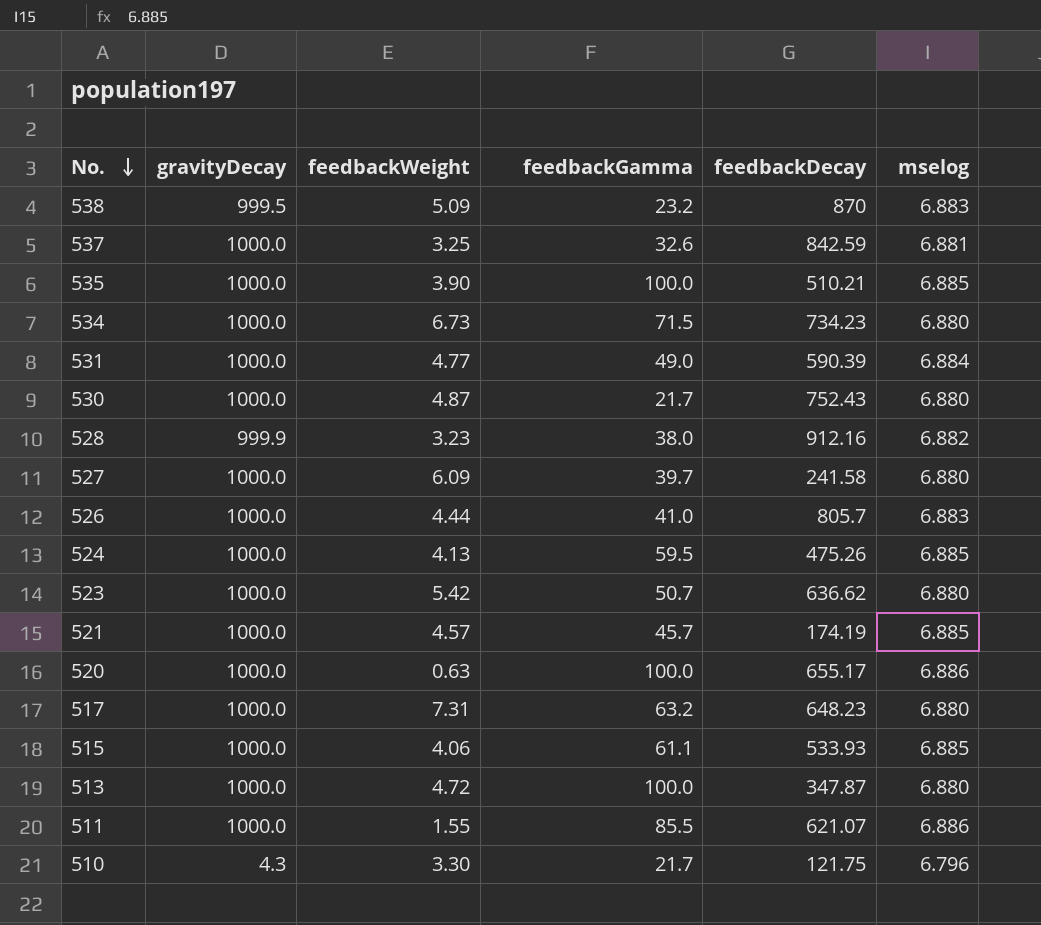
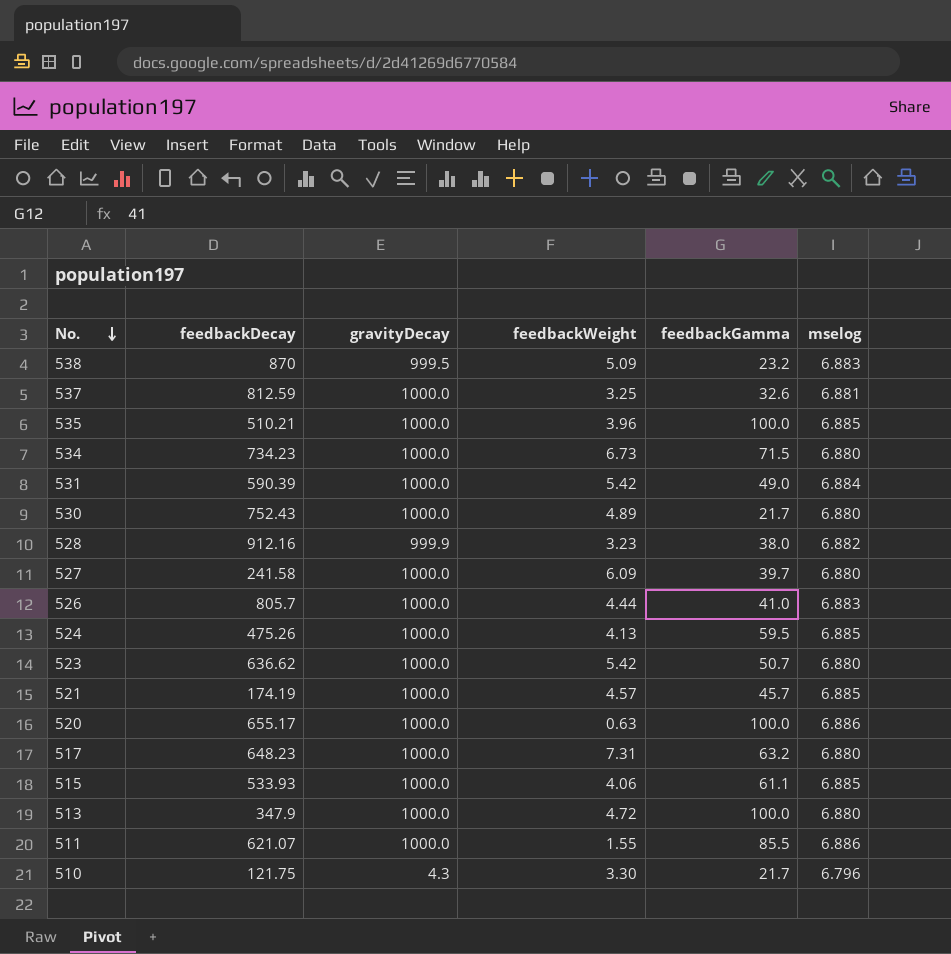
column feedbackDecay | position: 5 -> 2
537 | feedbackDecay: 842.59 -> 812.59
535 | feedbackWeight: 3.90 -> 3.96
531 | feedbackWeight: 4.77 -> 5.42
530 | feedbackWeight: 4.87 -> 4.89
513 | feedbackDecay: 347.87 -> 347.9

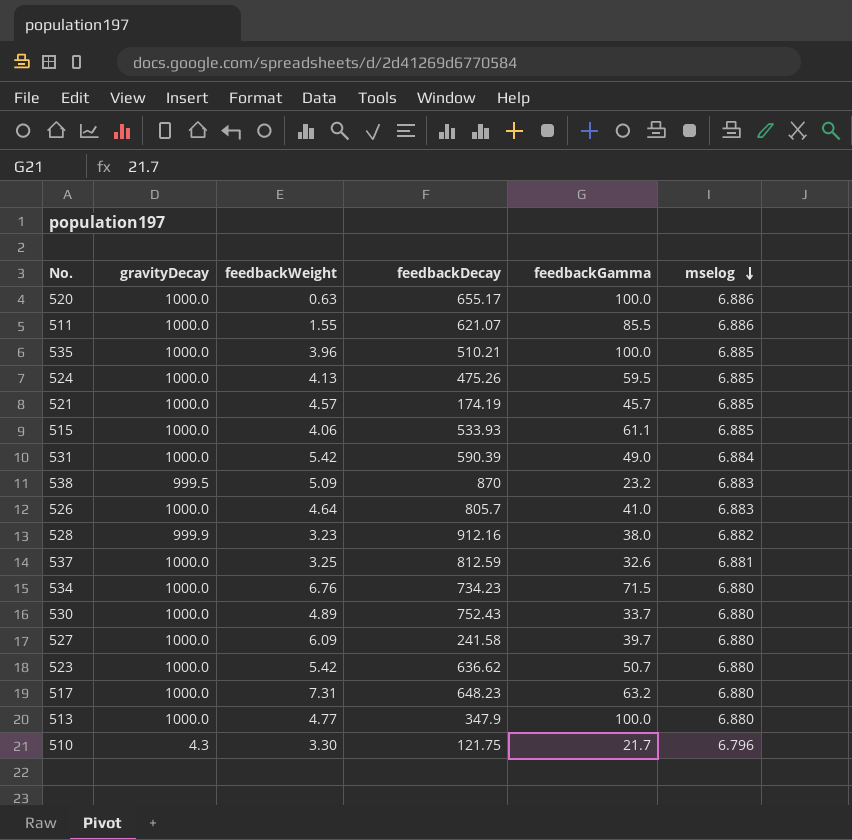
row order: No. descending -> mselog descending
column feedbackDecay | position: 2 -> 4
526 | feedbackWeight: 4.44 -> 4.64
534 | feedbackWeight: 6.73 -> 6.76
530 | feedbackGamma: 21.7 -> 33.7
513 | feedbackWeight: 4.72 -> 4.77

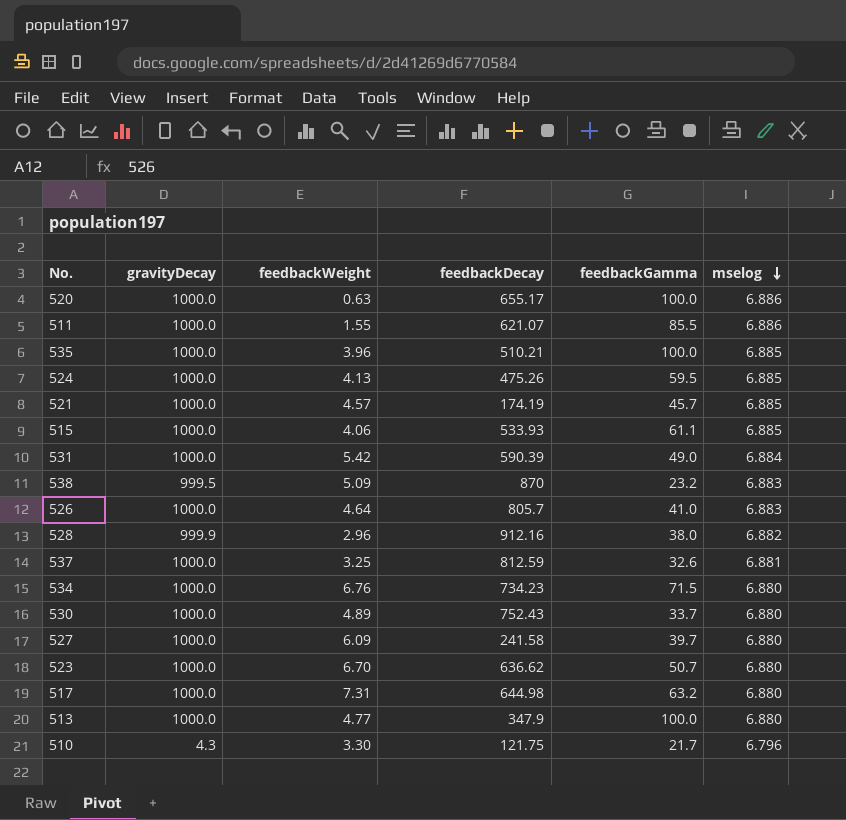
528 | feedbackWeight: 3.23 -> 2.96
523 | feedbackWeight: 5.42 -> 6.70
517 | feedbackDecay: 648.23 -> 644.98

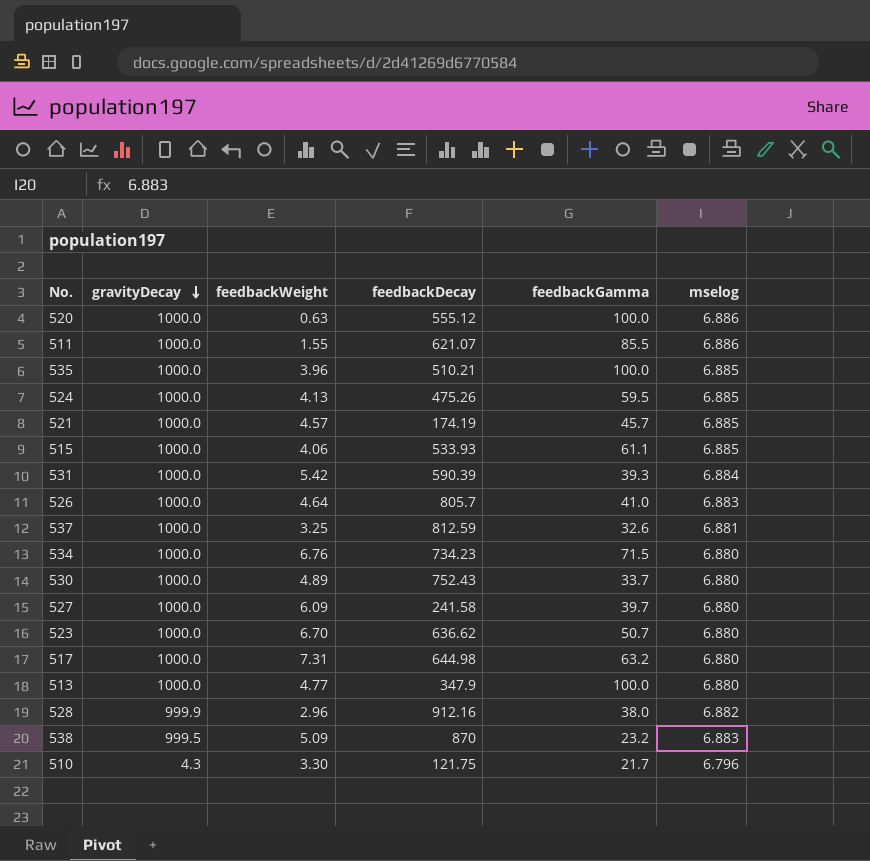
row order: mselog descending -> gravityDecay descending
520 | feedbackDecay: 655.17 -> 555.12
531 | feedbackGamma: 49.0 -> 39.3

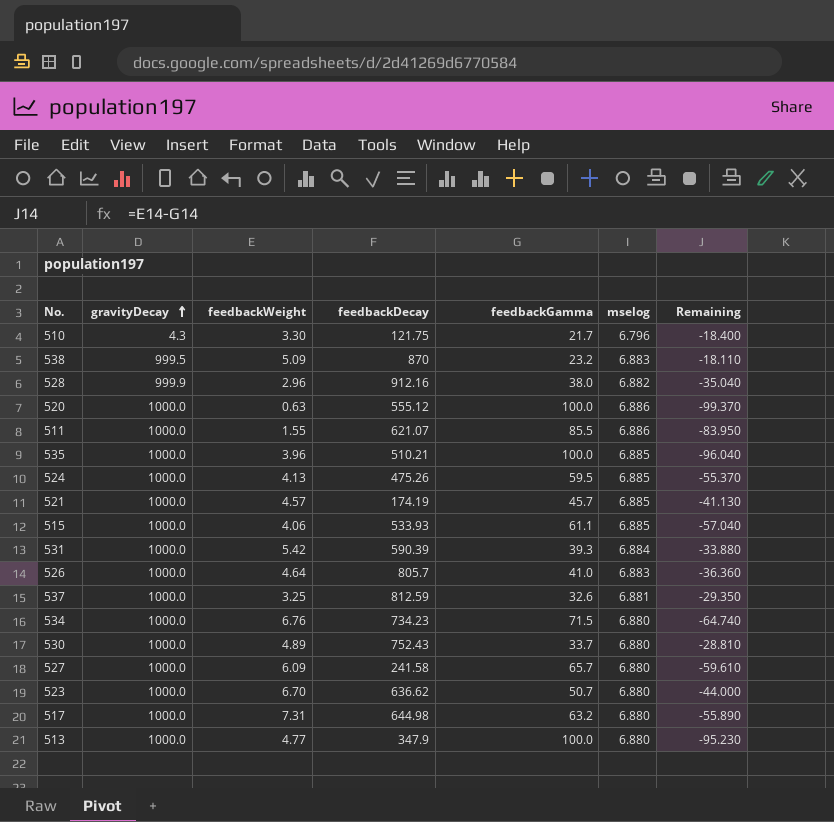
row order: gravityDecay descending -> gravityDecay ascending
column Remaining | formula: none -> [feedbackWeight] - [feedbackGamma]
527 | feedbackGamma: 39.7 -> 65.7

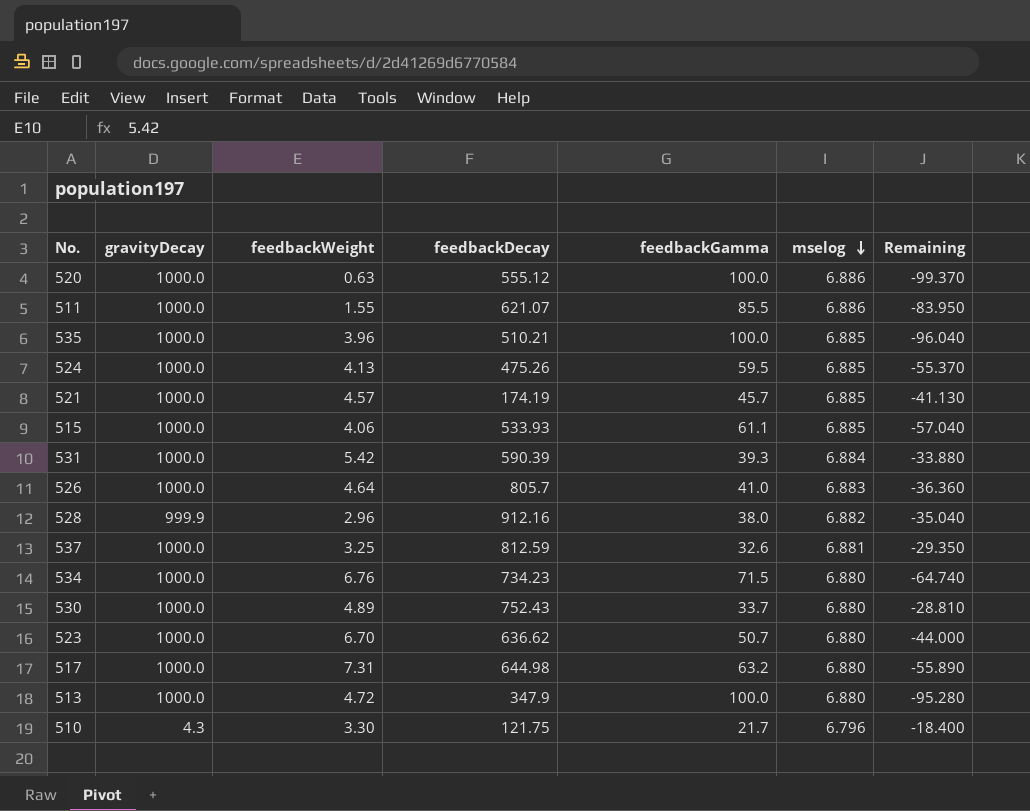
row order: gravityDecay ascending -> mselog descending
row 538: 999.5 | 5.09 | 870 | 23.2 | 6.883 | -18.110 -> none
row 527: 1000.0 | 6.09 | 241.58 | 65.7 | 6.880 | -59.610 -> none
513 | feedbackWeight: 4.77 -> 4.72
513 | Remaining: -95.230 -> -95.280

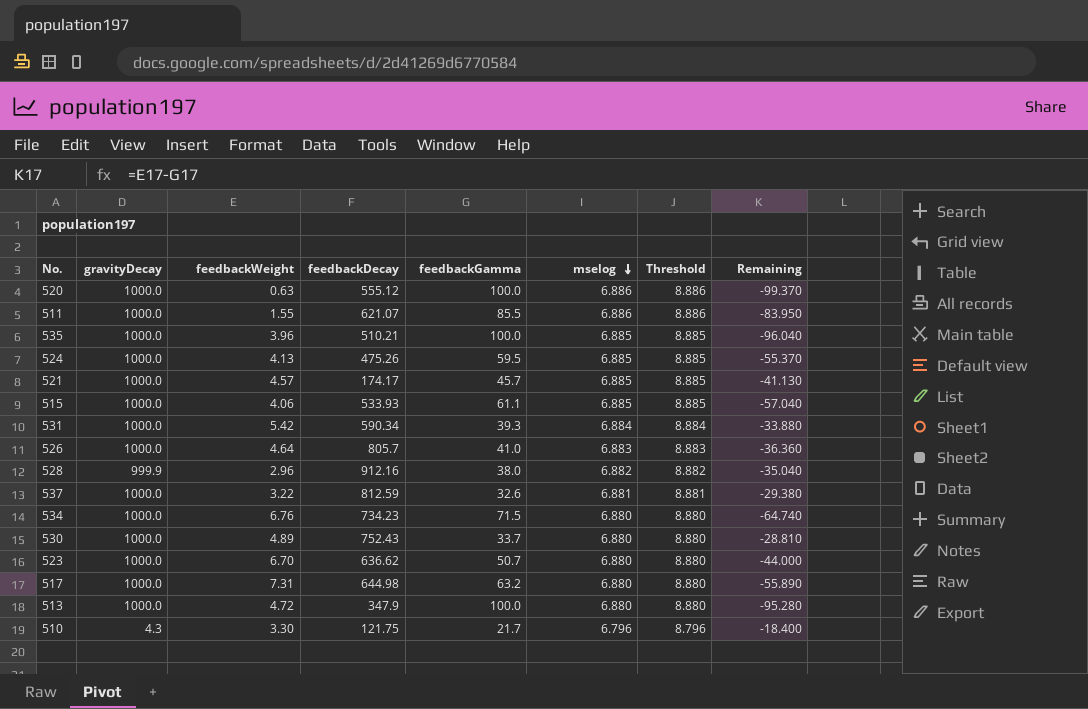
column Threshold | formula: none -> [mselog] + 2
521 | feedbackDecay: 174.19 -> 174.17
531 | feedbackDecay: 590.39 -> 590.34
537 | feedbackWeight: 3.25 -> 3.22
537 | Remaining: -29.350 -> -29.380

